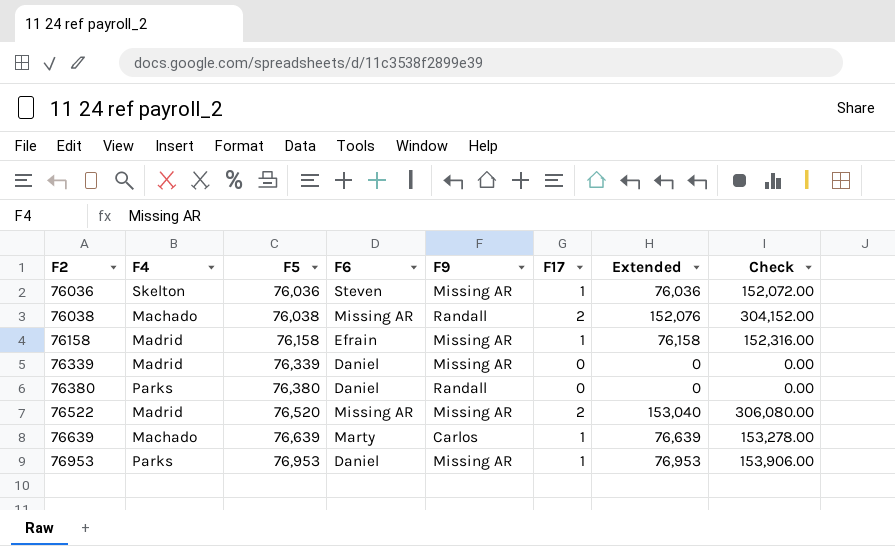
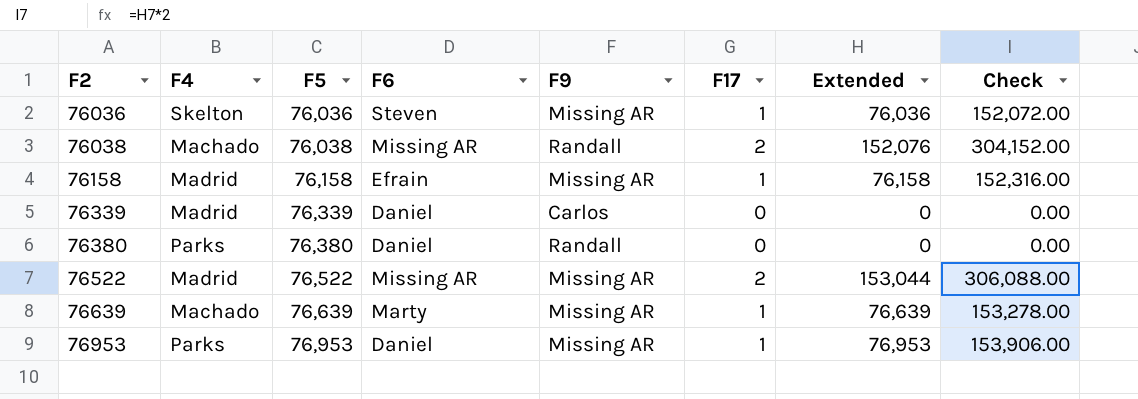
76339 | F9: Missing AR -> Carlos
76522 | F5: 76,520 -> 76,522
76522 | Extended: 153,040 -> 153,044
76522 | Check: 306,080.00 -> 306,088.00
76639 | F9: Carlos -> Missing AR

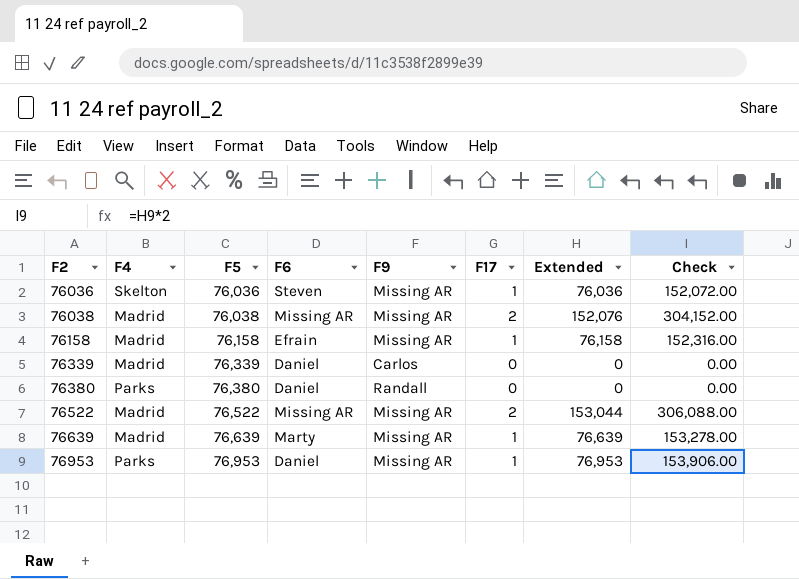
76038 | F4: Machado -> Madrid
76038 | F9: Randall -> Missing AR
76639 | F4: Machado -> Madrid

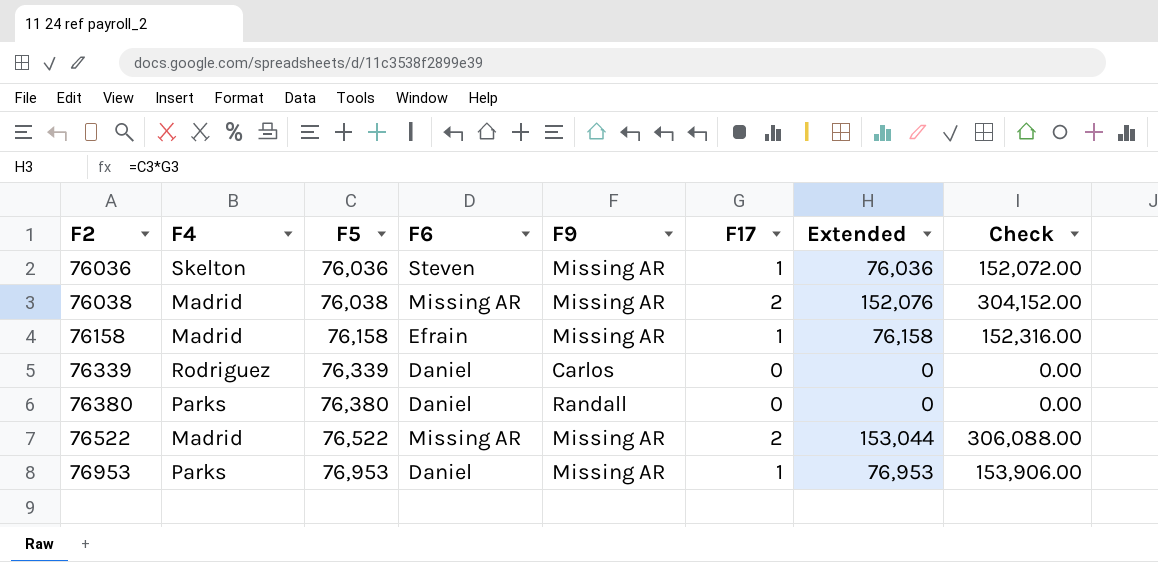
row 76639: Madrid | 76,639 | Marty | Missing AR | 1 | 76,639 | 153,278.00 -> none
76339 | F4: Madrid -> Rodriguez

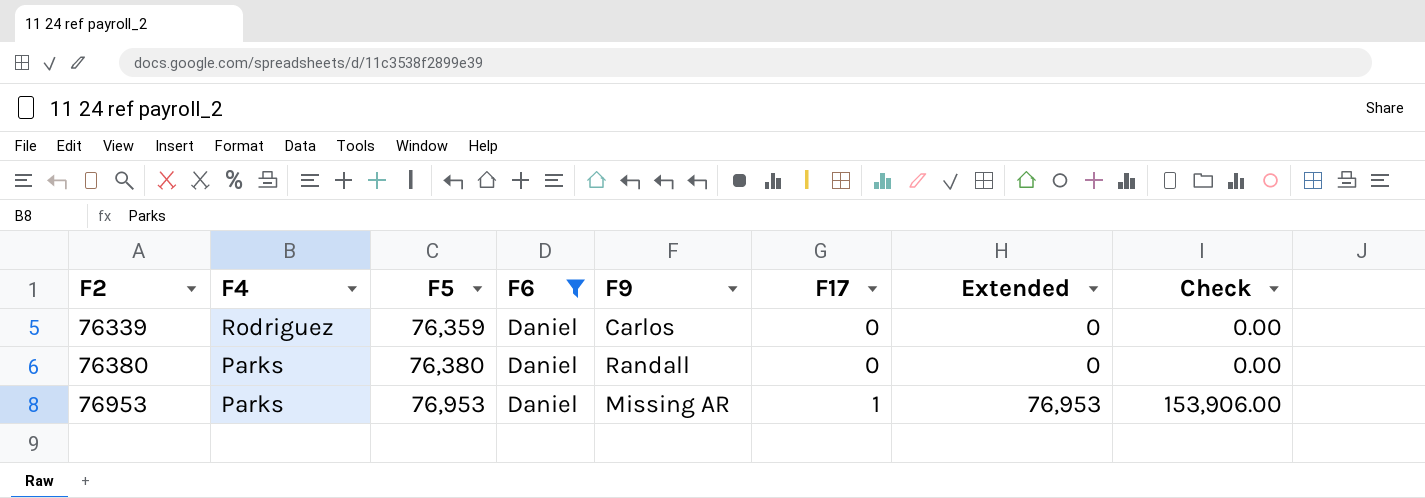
filter: none -> F6 = Daniel
76339 | F5: 76,339 -> 76,359

